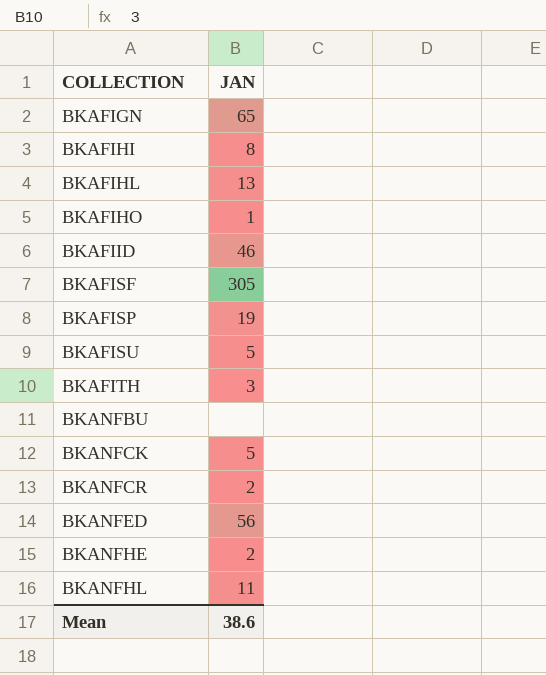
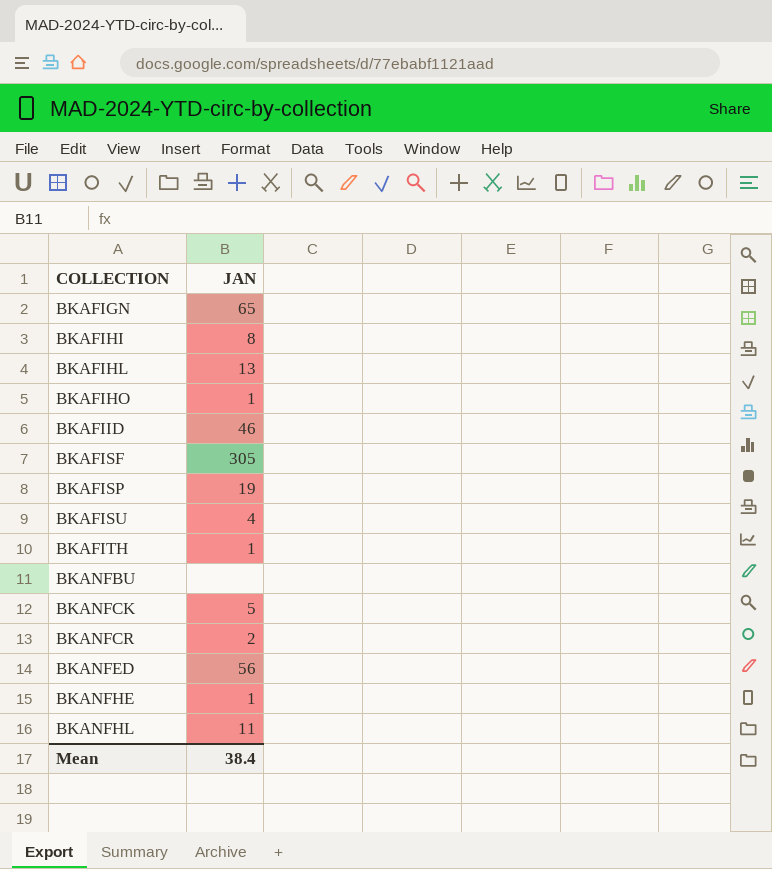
BKAFISU | JAN: 5 -> 4
BKAFITH | JAN: 3 -> 1
BKANFHE | JAN: 2 -> 1
Mean | JAN: 38.6 -> 38.4

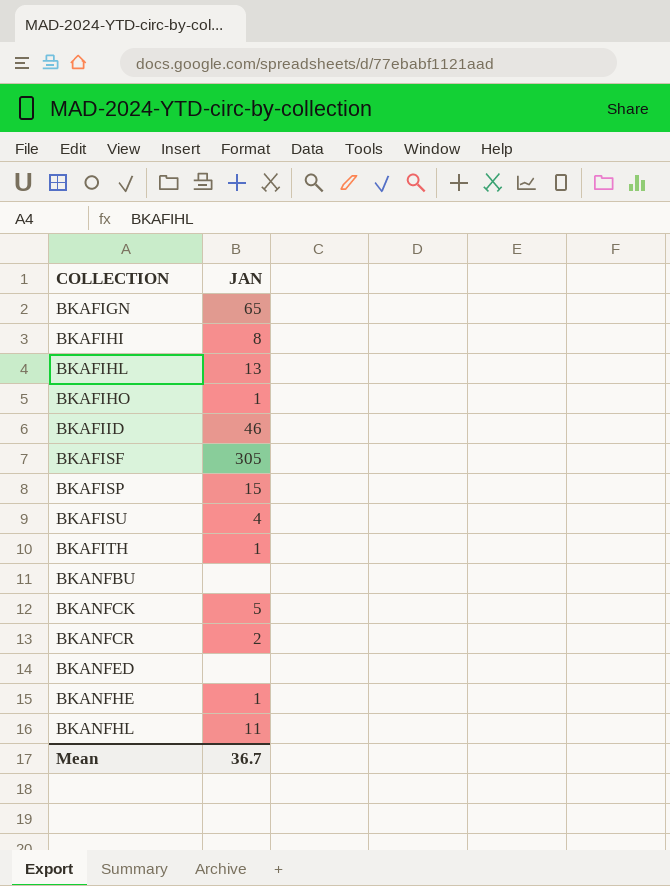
BKAFISP | JAN: 19 -> 15
BKANFED | JAN: 56 -> none
Mean | JAN: 38.4 -> 36.7

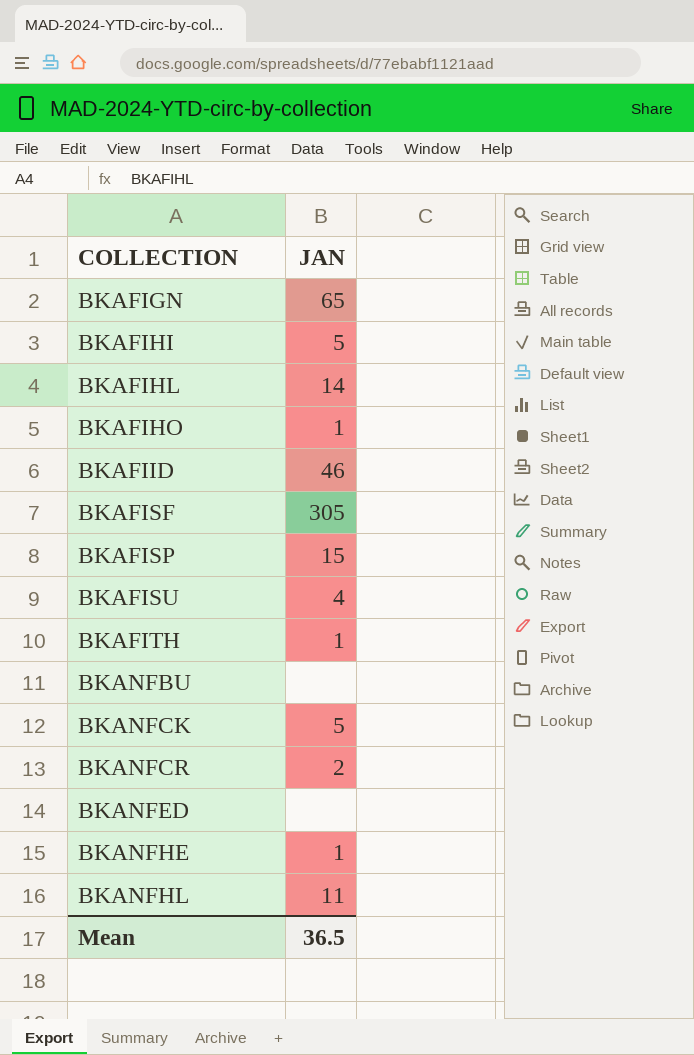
BKAFIHI | JAN: 8 -> 5
BKAFIHL | JAN: 13 -> 14
Mean | JAN: 36.7 -> 36.5

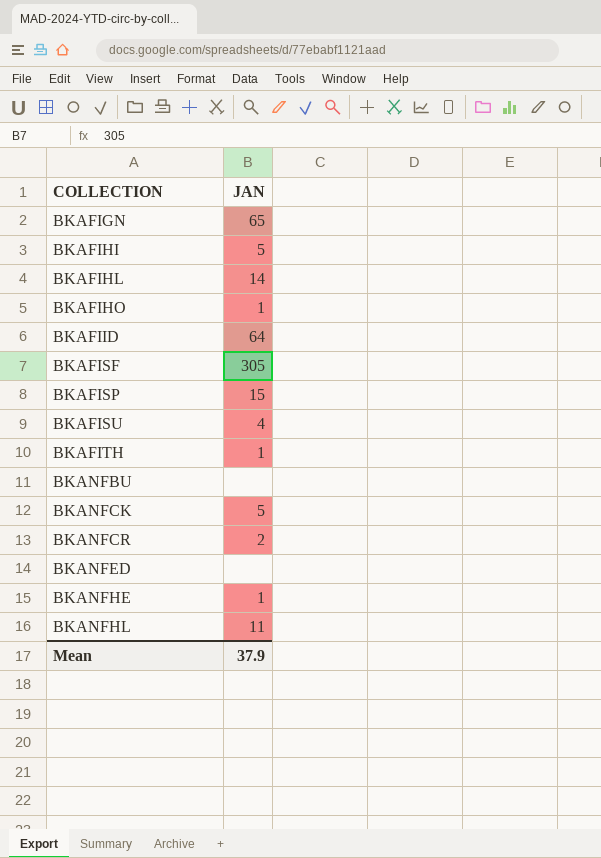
BKAFIID | JAN: 46 -> 64
Mean | JAN: 36.5 -> 37.9

